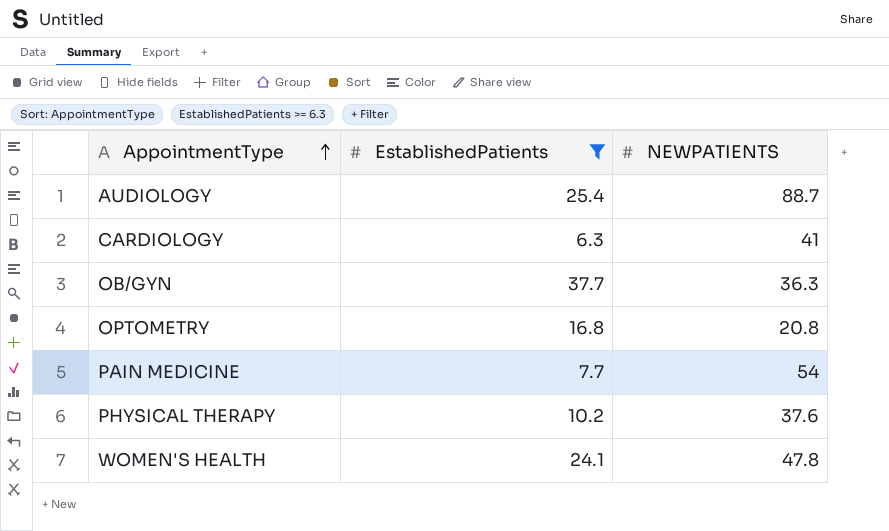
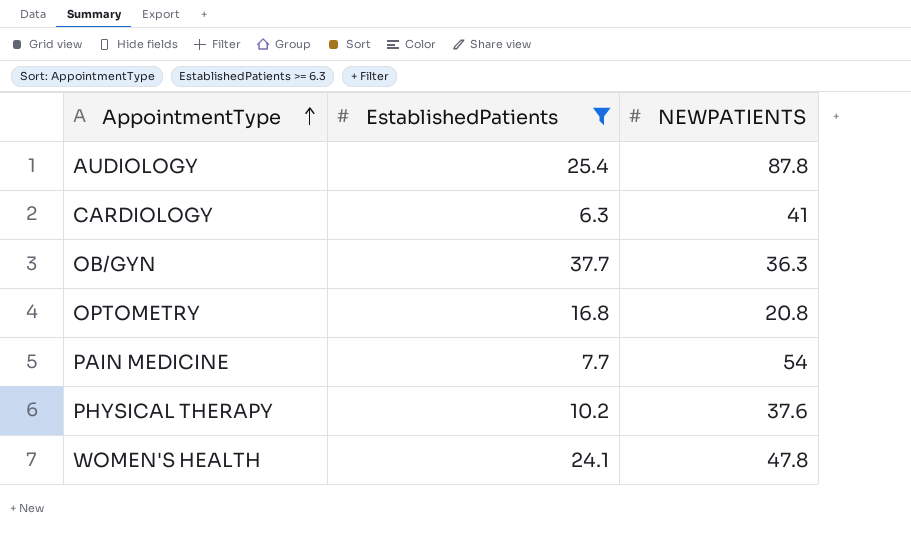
AUDIOLOGY | NEWPATIENTS: 88.7 -> 87.8

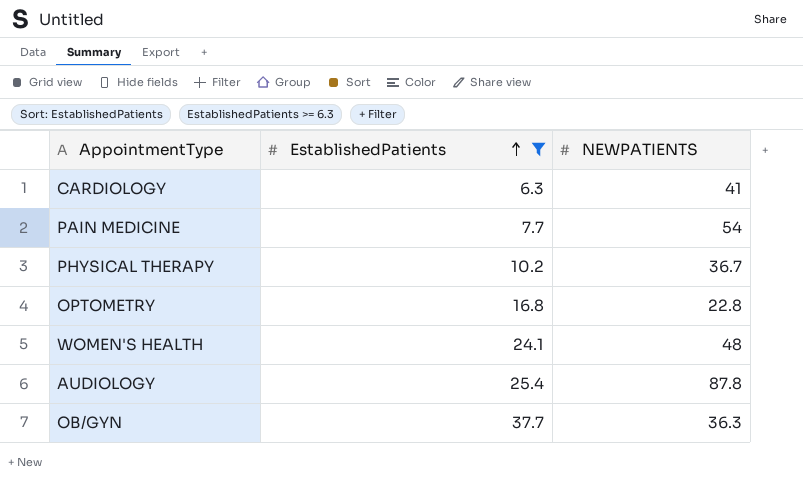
row order: AppointmentType ascending -> EstablishedPatients ascending
PHYSICAL THERAPY | NEWPATIENTS: 37.6 -> 36.7
OPTOMETRY | NEWPATIENTS: 20.8 -> 22.8
WOMEN'S HEALTH | NEWPATIENTS: 47.8 -> 48

